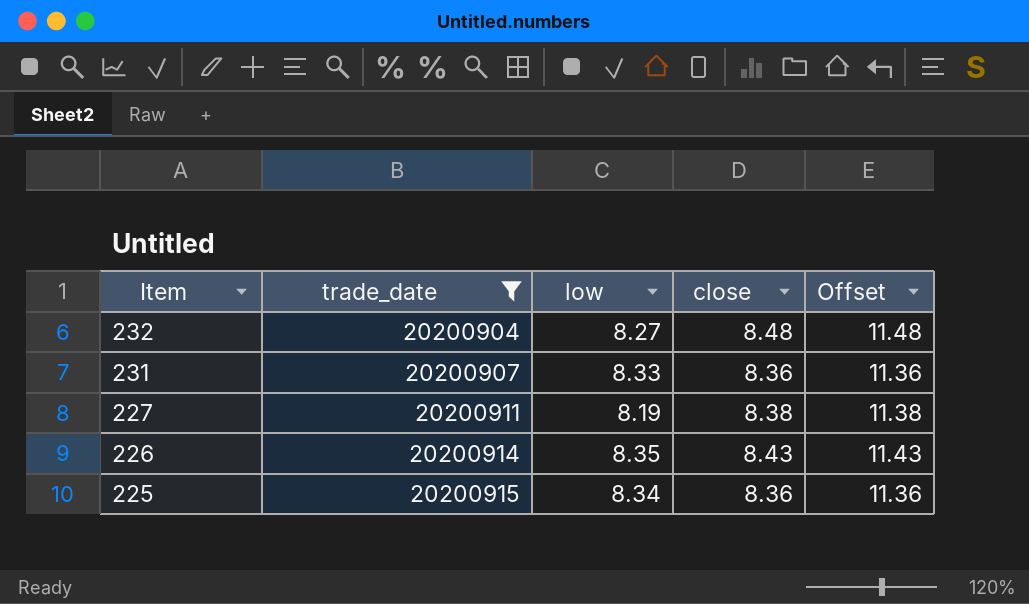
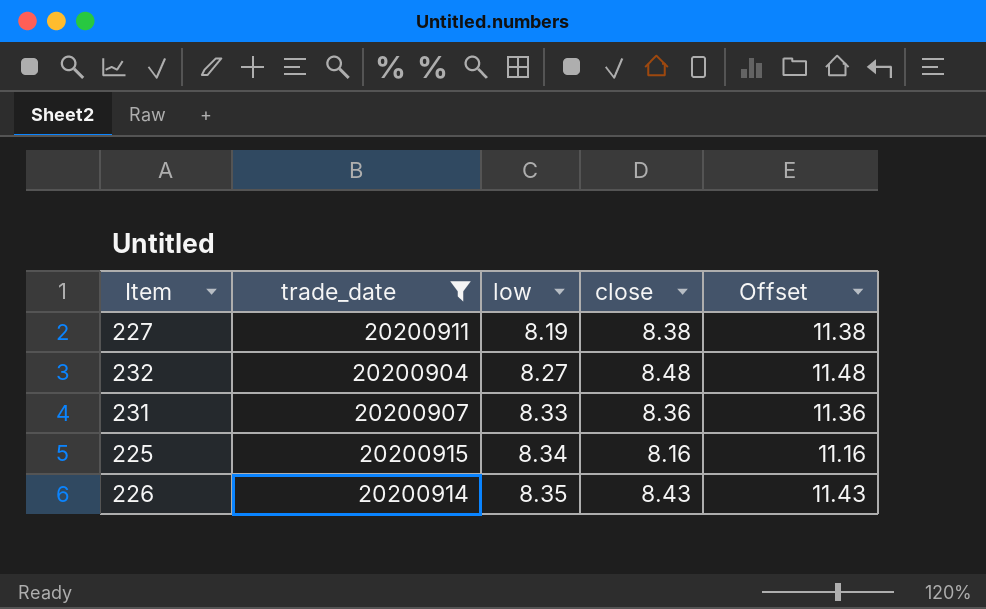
row order: Item descending -> low ascending
225 | close: 8.36 -> 8.16
225 | Offset: 11.36 -> 11.16

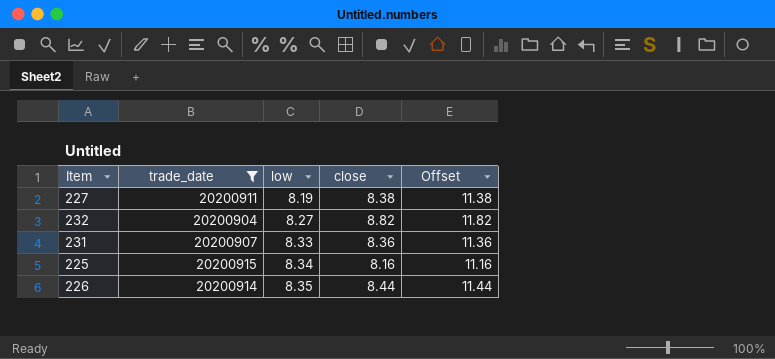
232 | close: 8.48 -> 8.82
232 | Offset: 11.48 -> 11.82
226 | close: 8.43 -> 8.44
226 | Offset: 11.43 -> 11.44

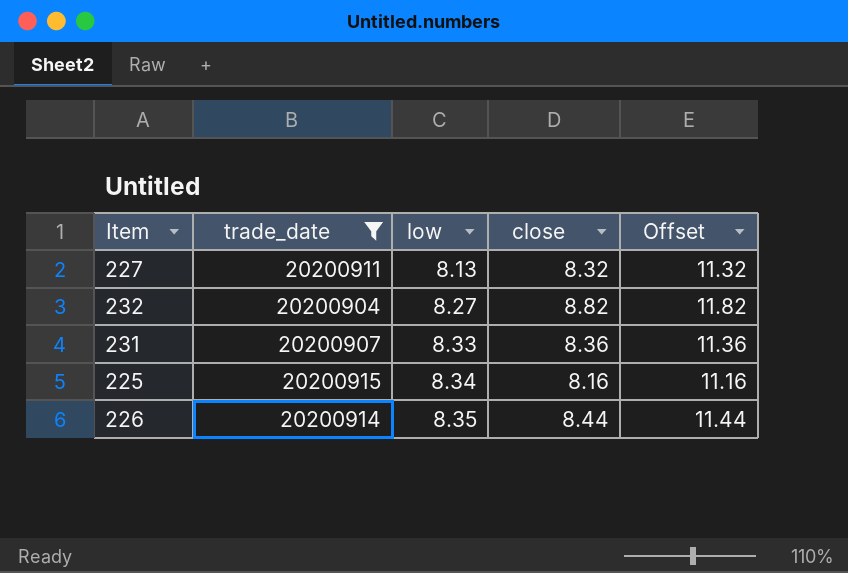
227 | low: 8.19 -> 8.13
227 | close: 8.38 -> 8.32
227 | Offset: 11.38 -> 11.32

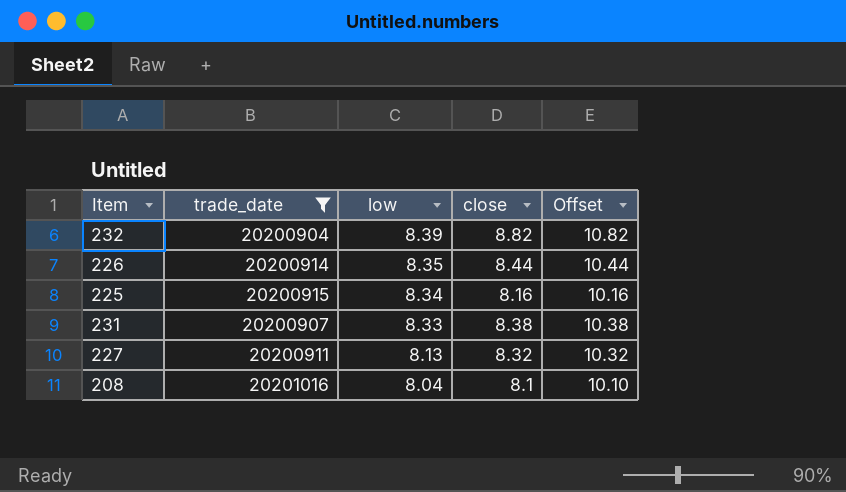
row order: low ascending -> low descending
column Offset | formula: [close] + 3 -> [close] + 2
232 | low: 8.27 -> 8.39
231 | close: 8.36 -> 8.38
row 208: none -> 20201016 | 8.04 | 8.1 | 10.10

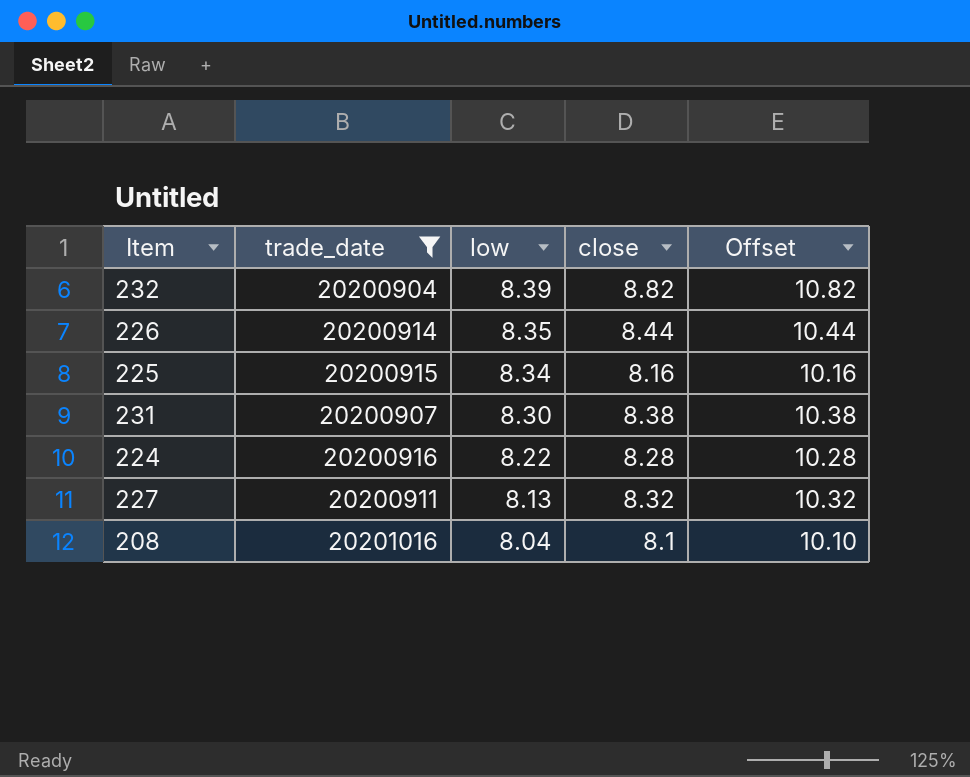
231 | low: 8.33 -> 8.30
row 224: none -> 20200916 | 8.22 | 8.28 | 10.28

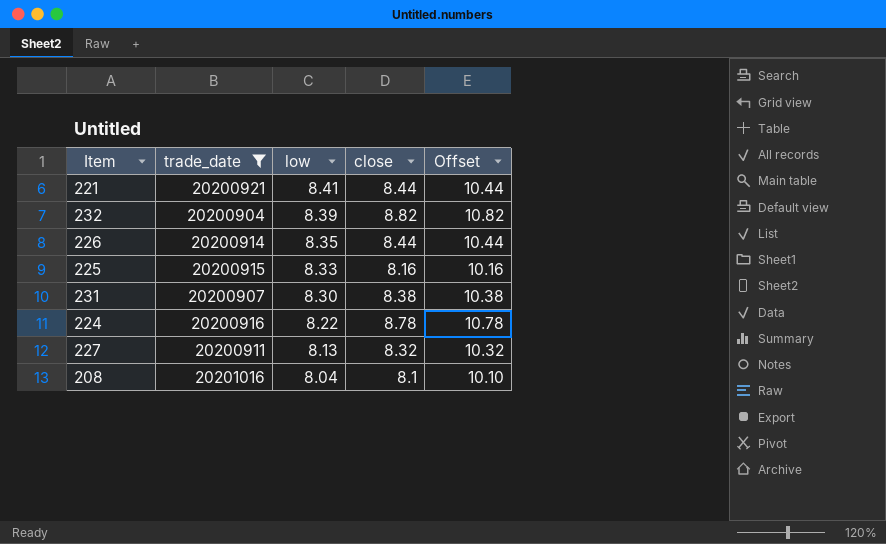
row 221: none -> 20200921 | 8.41 | 8.44 | 10.44
225 | low: 8.34 -> 8.33
224 | close: 8.28 -> 8.78
224 | Offset: 10.28 -> 10.78

